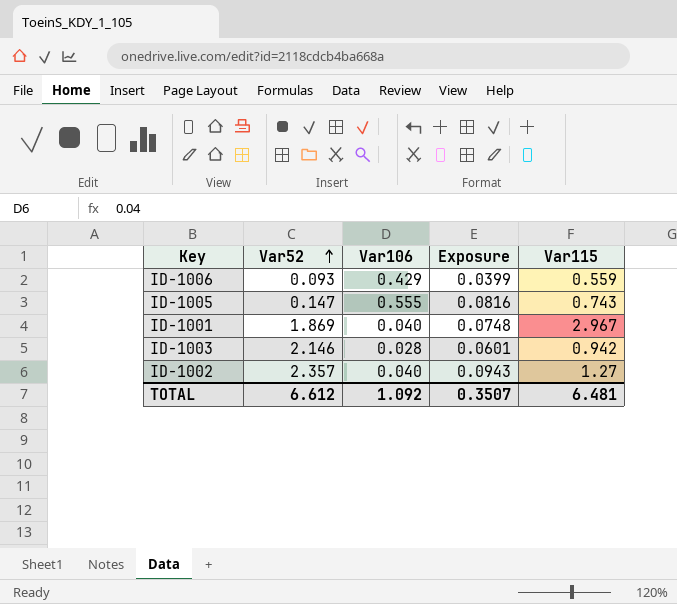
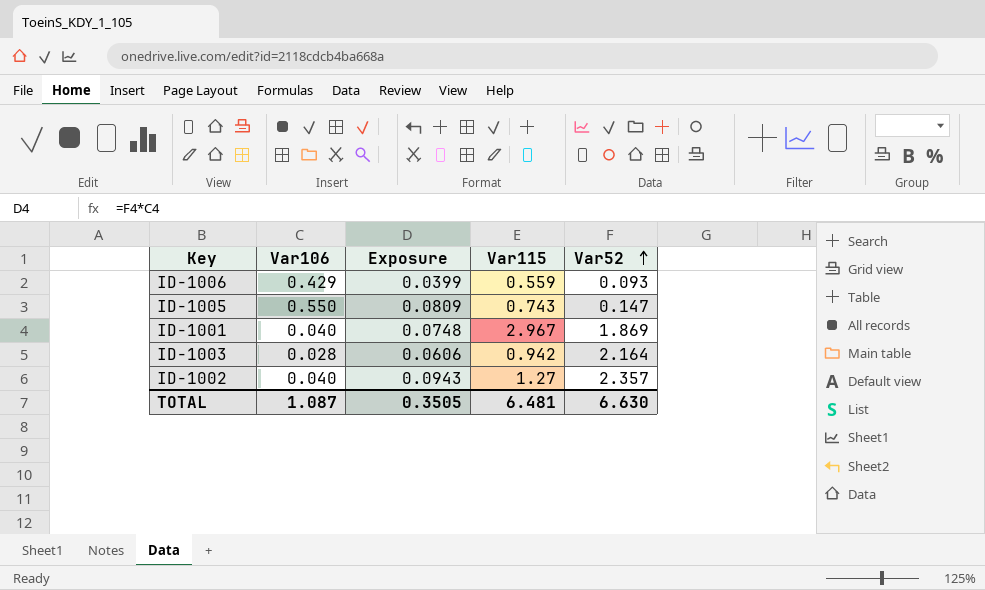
column Var52 | position: 2 -> 5
ID-1005 | Var106: 0.555 -> 0.550
ID-1005 | Exposure: 0.0816 -> 0.0809
ID-1003 | Exposure: 0.0601 -> 0.0606
ID-1003 | Var52: 2.146 -> 2.164
TOTAL | Var106: 1.092 -> 1.087
TOTAL | Exposure: 0.3507 -> 0.3505
TOTAL | Var52: 6.612 -> 6.630

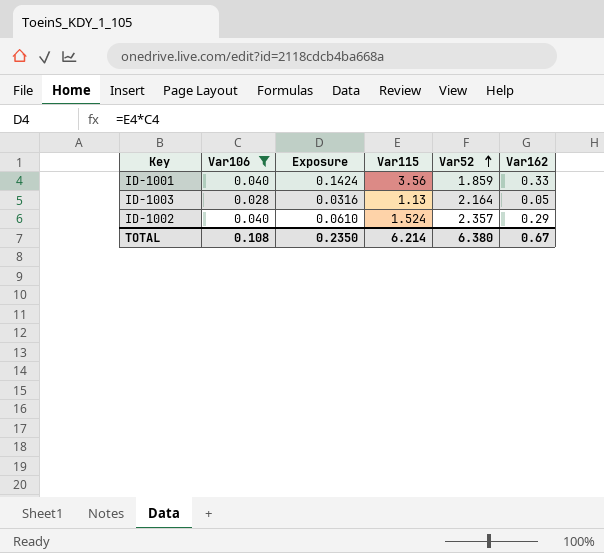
filter: none -> Var106 <= 0.040
column Exposure | formula: [Var106] * [Var52] -> [Var106] * [Var115]
column Var162 | position: none -> 6
ID-1001 | Var115: 2.967 -> 3.56
ID-1001 | Var52: 1.869 -> 1.859
ID-1003 | Var115: 0.942 -> 1.13
ID-1002 | Var115: 1.27 -> 1.524
TOTAL | Var106: 1.087 -> 0.108
TOTAL | Exposure: 0.3505 -> 0.2350
TOTAL | Var115: 6.481 -> 6.214
TOTAL | Var52: 6.630 -> 6.380

